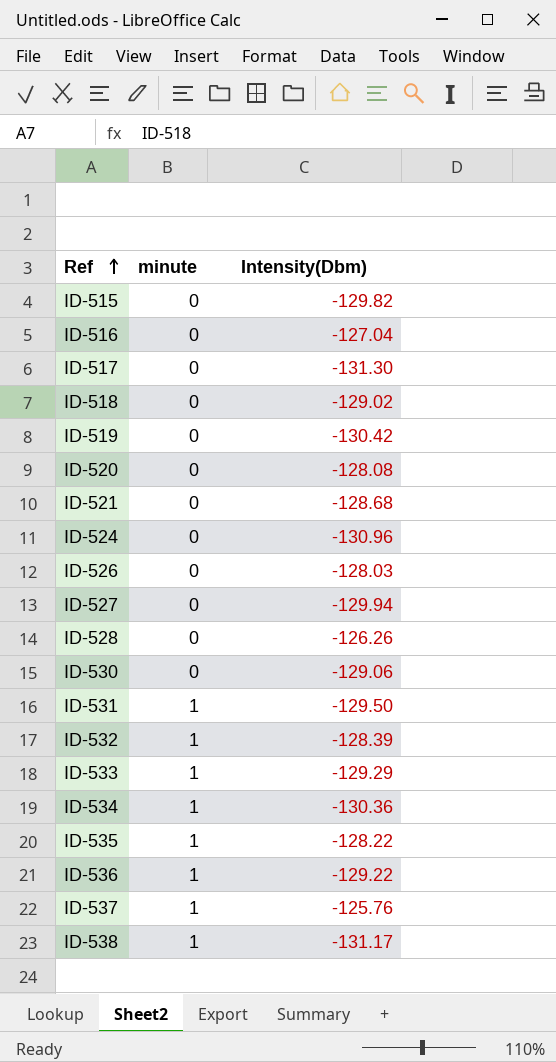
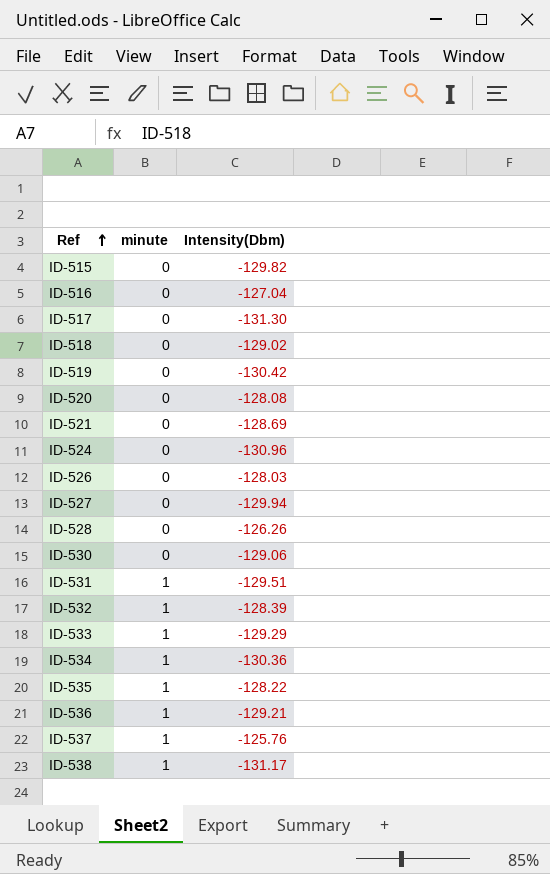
ID-521 | Intensity(Dbm): -128.68 -> -128.69
ID-531 | Intensity(Dbm): -129.50 -> -129.51
ID-536 | Intensity(Dbm): -129.22 -> -129.21

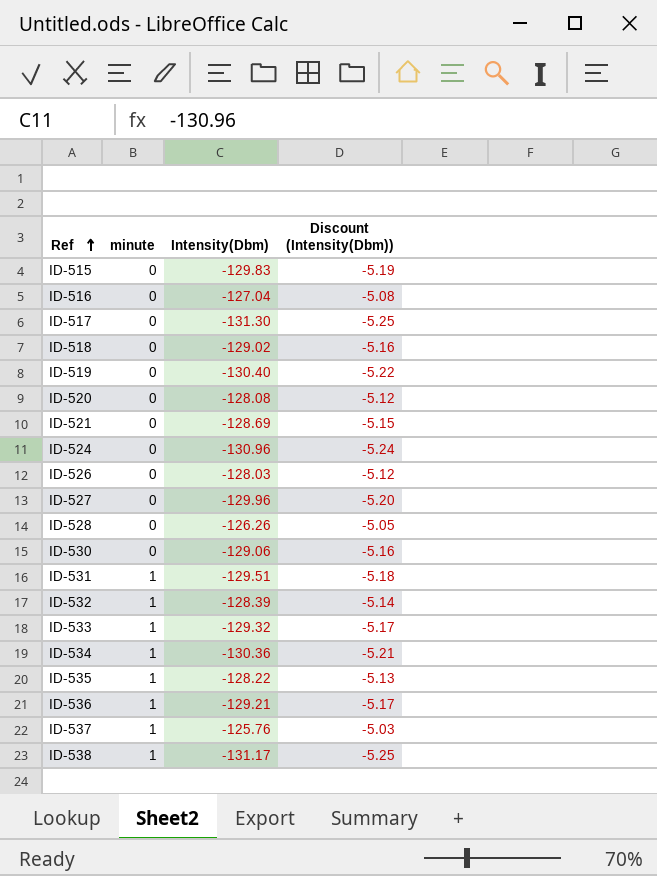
column Discount (Intensity(Dbm)) | formula: none -> [Intensity(Dbm)] * 0.04
ID-515 | Intensity(Dbm): -129.82 -> -129.83
ID-519 | Intensity(Dbm): -130.42 -> -130.40
ID-527 | Intensity(Dbm): -129.94 -> -129.96
ID-533 | Intensity(Dbm): -129.29 -> -129.32

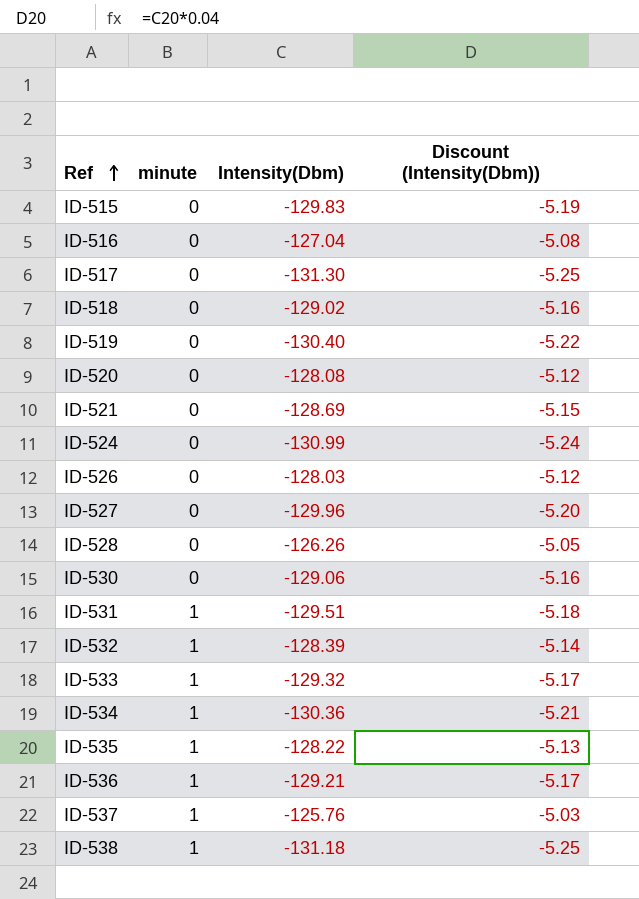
ID-524 | Intensity(Dbm): -130.96 -> -130.99
ID-538 | Intensity(Dbm): -131.17 -> -131.18

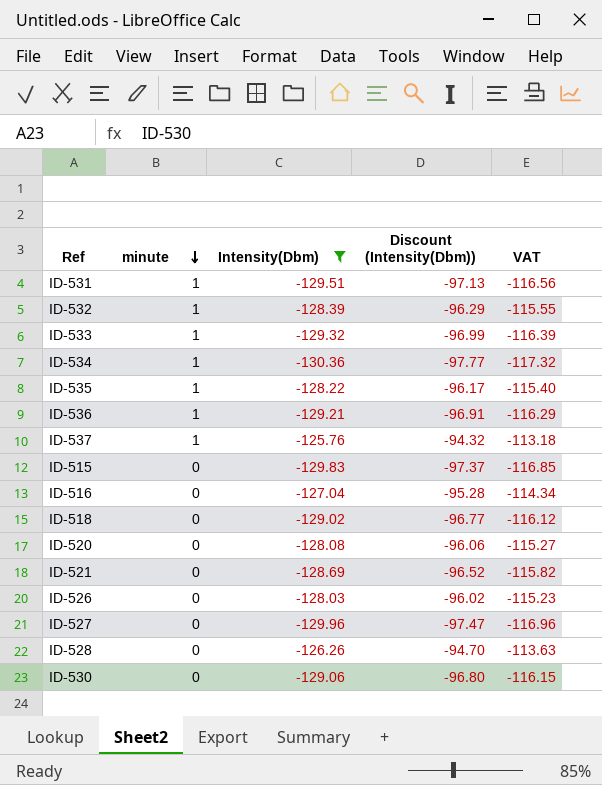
filter: none -> Intensity(Dbm) >= -130.36
row order: Ref ascending -> minute descending
column Discount (Intensity(Dbm)) | formula: [Intensity(Dbm)] * 0.04 -> [Intensity(Dbm)] * 0.75
column VAT | formula: none -> [Intensity(Dbm)] * 0.9

